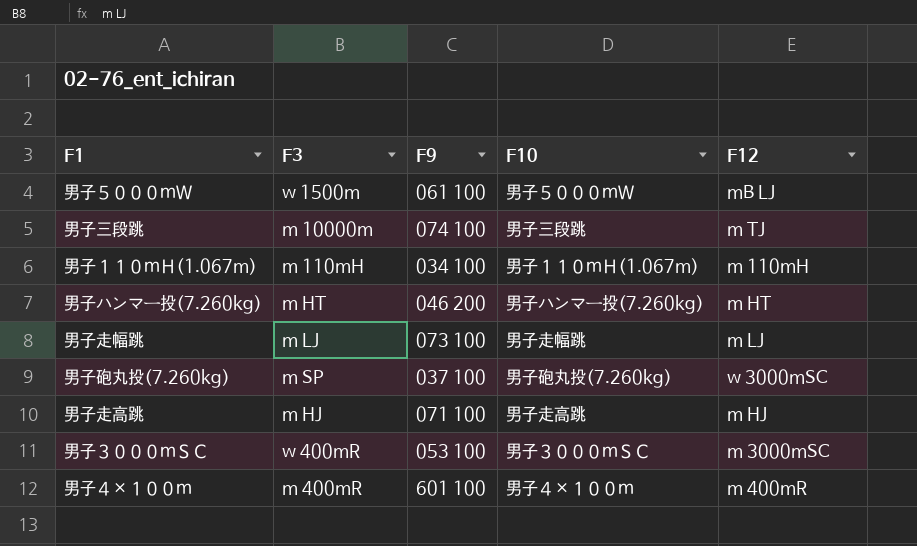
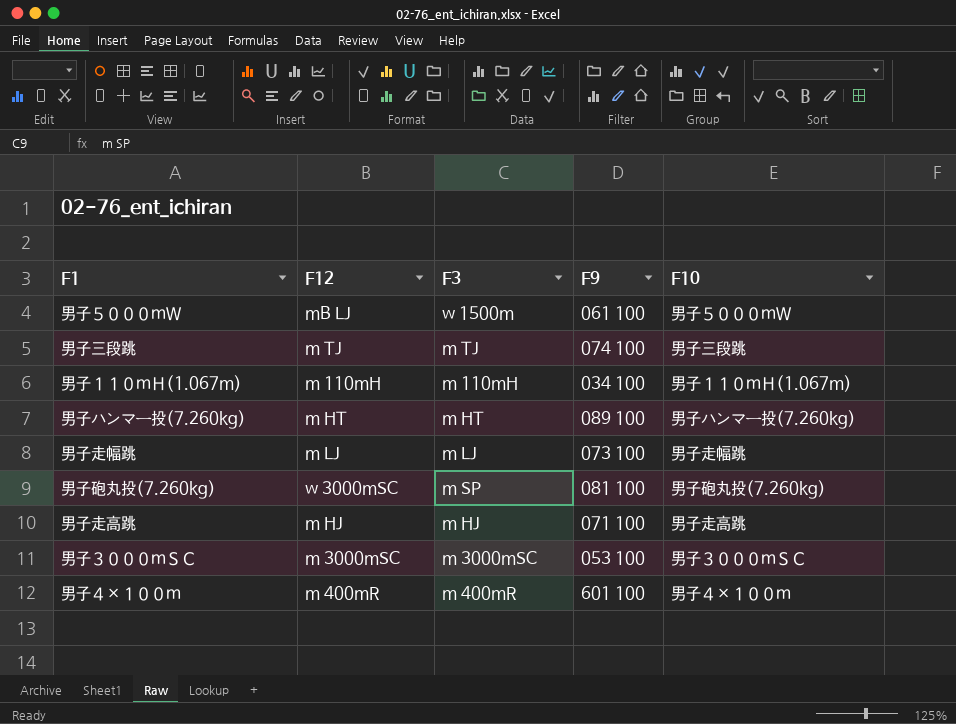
column F12 | position: 5 -> 2
男子三段跳 | F3: m 10000m -> m TJ
男子ハンマー投(7.260kg) | F9: 046 200 -> 089 100
男子砲丸投(7.260kg) | F9: 037 100 -> 081 100
男子３０００ｍＳＣ | F3: w 400mR -> m 3000mSC

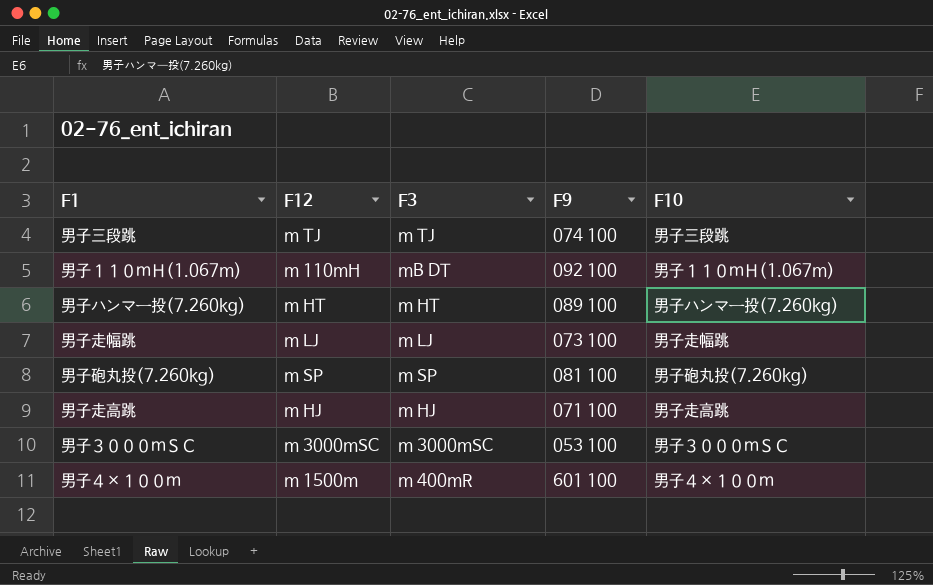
row 男子５０００ｍＷ: mB LJ | w 1500m | 061 100 | 男子５０００ｍＷ -> none
男子１１０ｍＨ(1.067m) | F3: m 110mH -> mB DT
男子１１０ｍＨ(1.067m) | F9: 034 100 -> 092 100
男子砲丸投(7.260kg) | F12: w 3000mSC -> m SP
男子４×１００ｍ | F12: m 400mR -> m 1500m

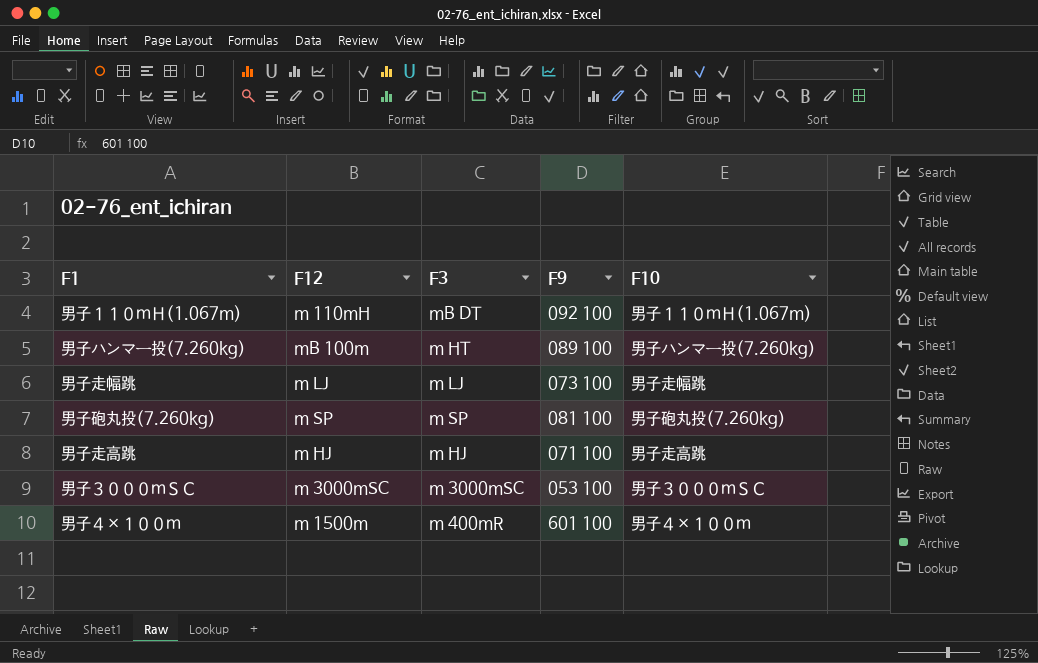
row 男子三段跳: m TJ | m TJ | 074 100 | 男子三段跳 -> none
男子ハンマー投(7.260kg) | F12: m HT -> mB 100m

